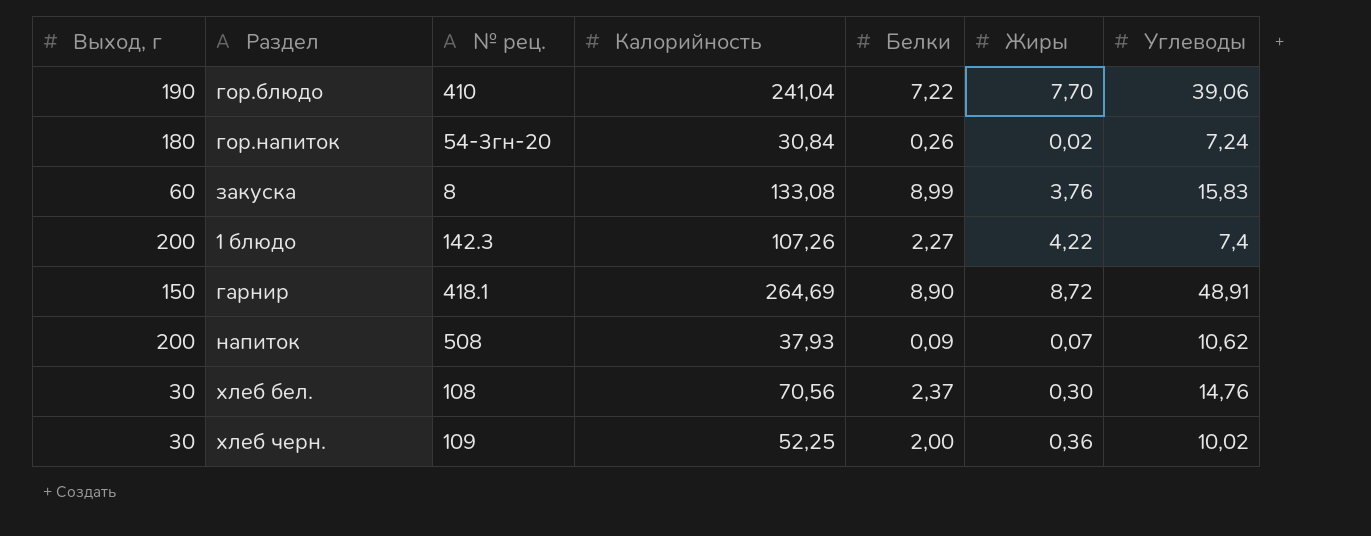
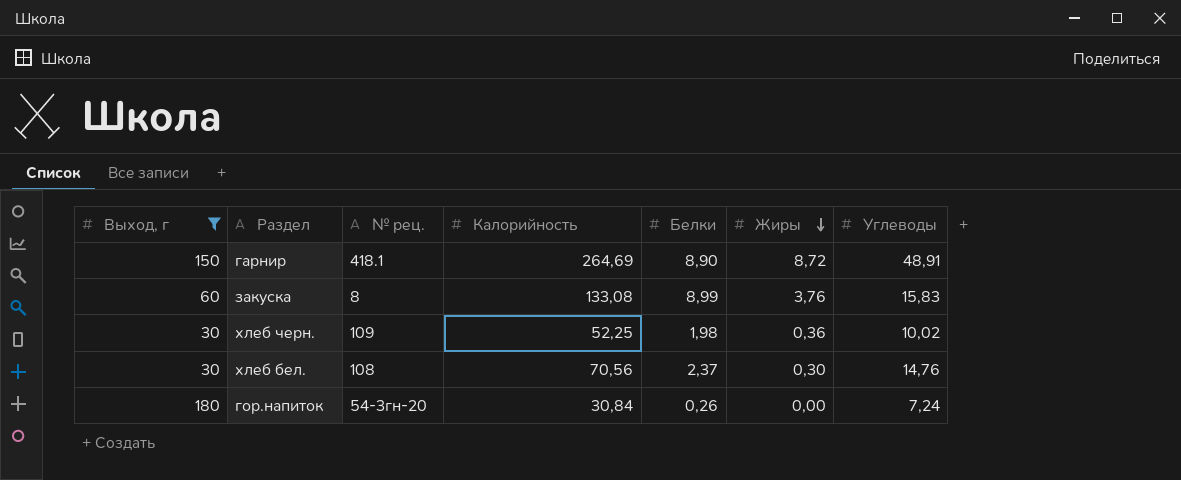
filter: none -> Выход, г <= 180
row order: none -> Жиры descending
хлеб черн. | Белки: 2,00 -> 1,98
гор.напиток | Жиры: 0,02 -> 0,00

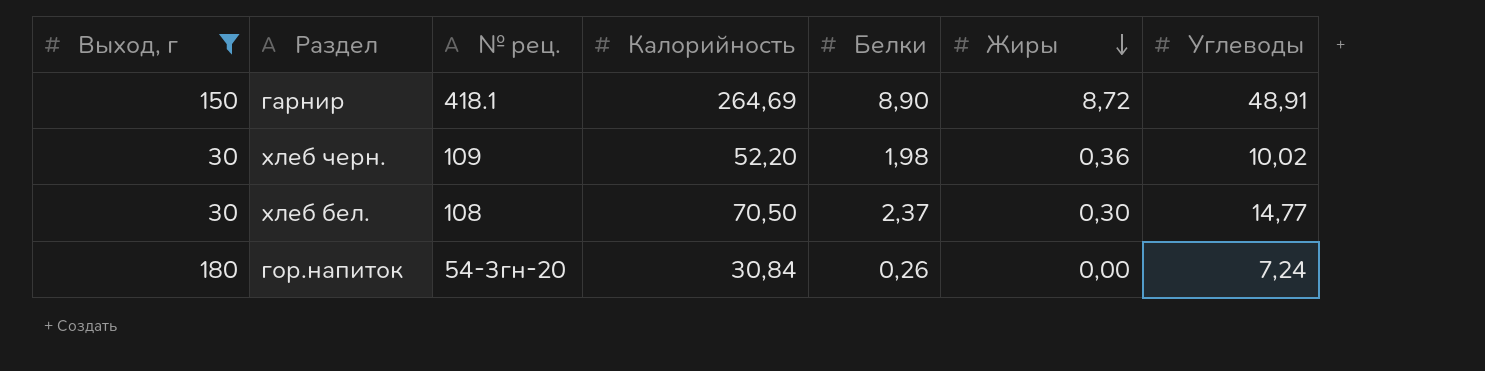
row закуска: 60 | 8 | 133,08 | 8,99 | 3,76 | 15,83 -> none
хлеб черн. | Калорийность: 52,25 -> 52,20
хлеб бел. | Калорийность: 70,56 -> 70,50
хлеб бел. | Углеводы: 14,76 -> 14,77

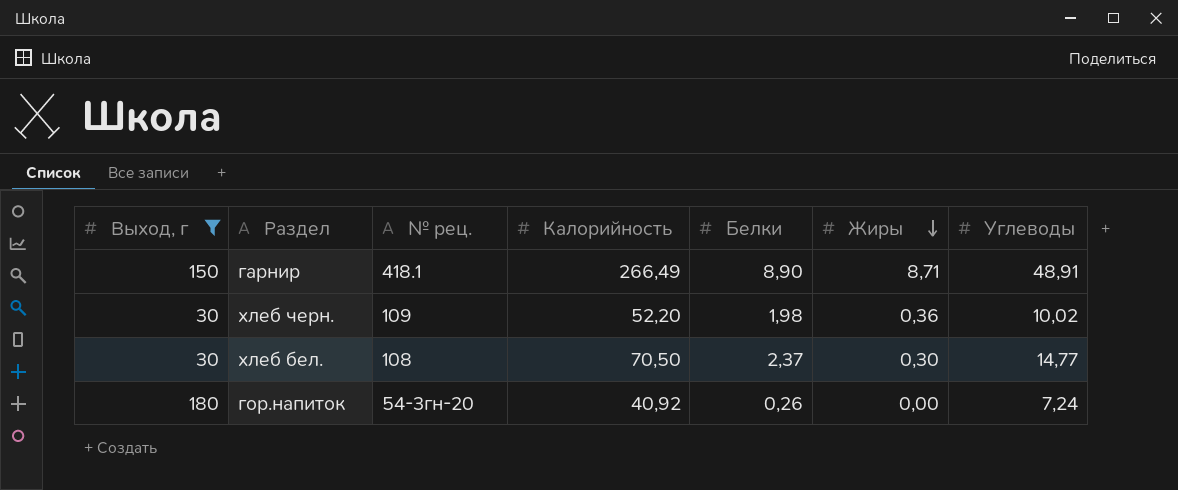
гарнир | Калорийность: 264,69 -> 266,49
гарнир | Жиры: 8,72 -> 8,71
гор.напиток | Калорийность: 30,84 -> 40,92

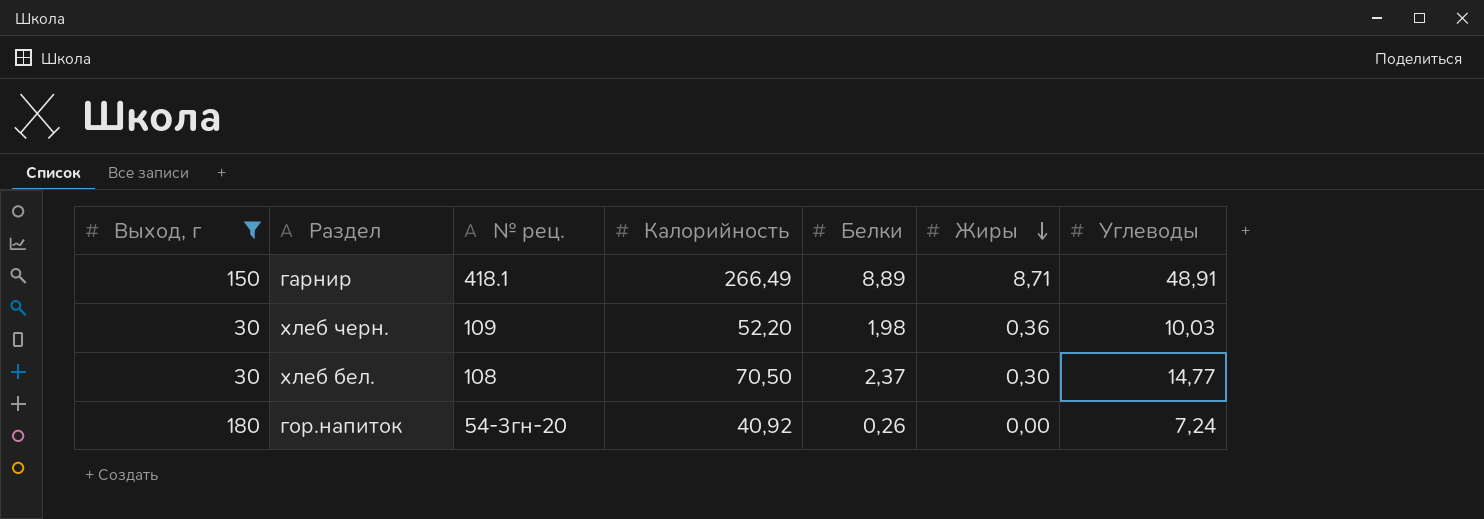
гарнир | Белки: 8,90 -> 8,89
хлеб черн. | Углеводы: 10,02 -> 10,03

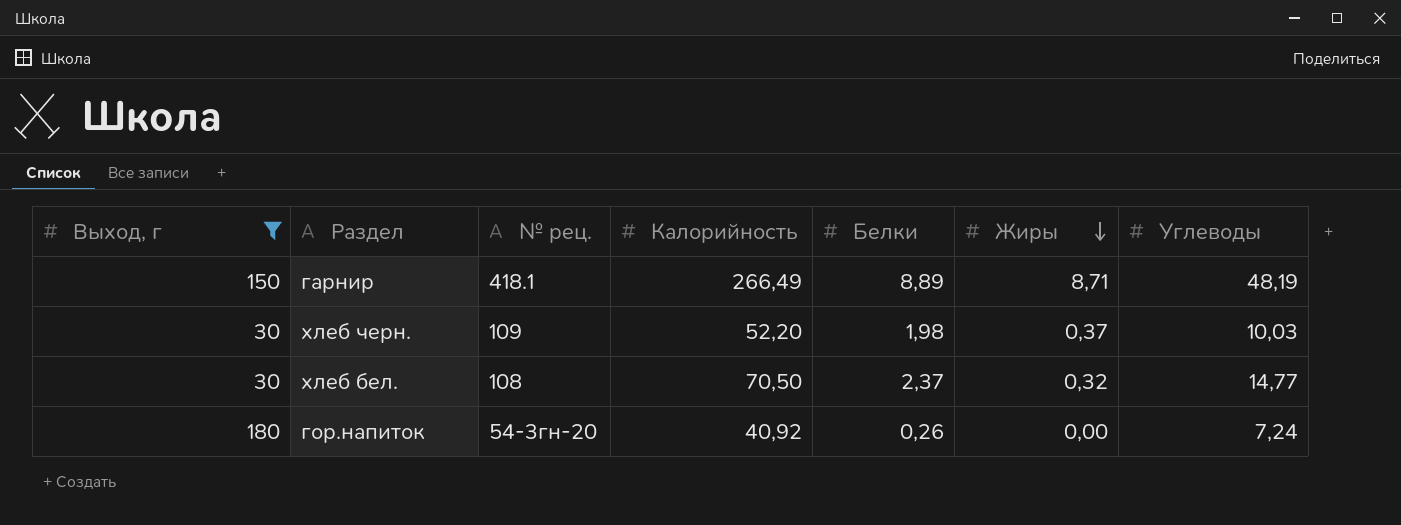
гарнир | Углеводы: 48,91 -> 48,19
хлеб черн. | Жиры: 0,36 -> 0,37
хлеб бел. | Жиры: 0,30 -> 0,32

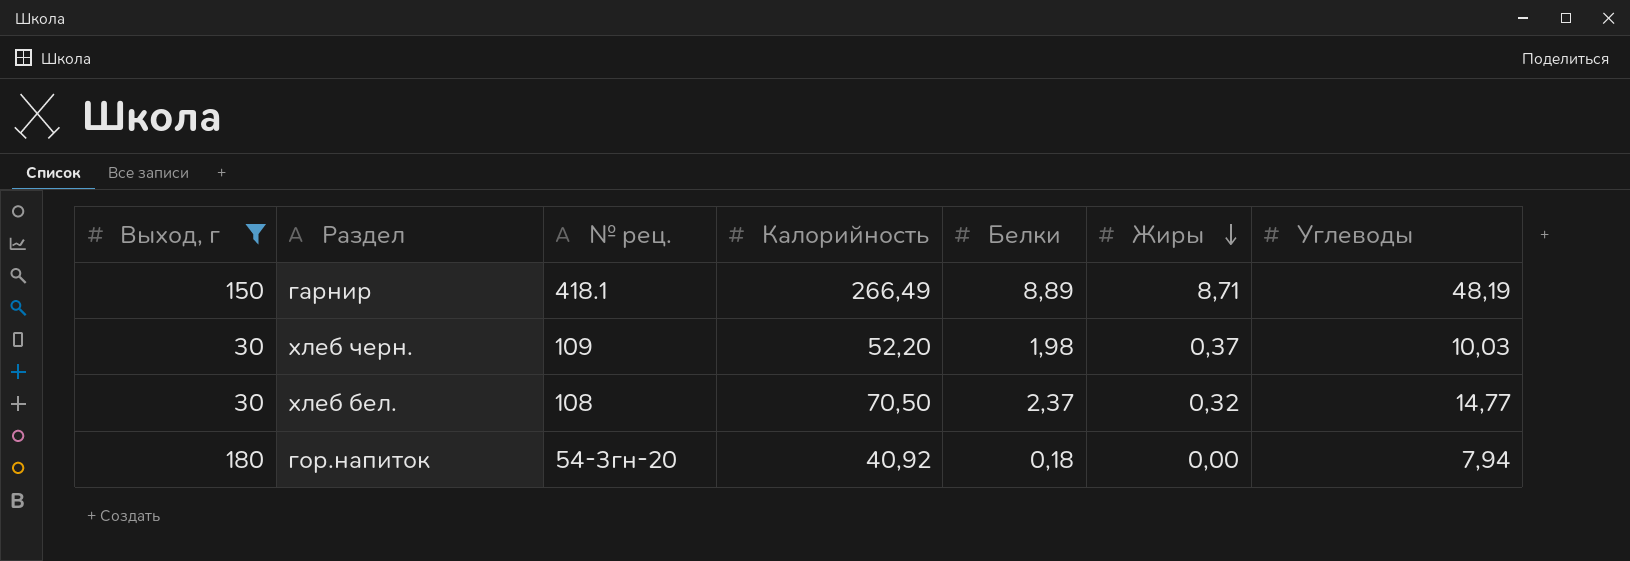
гор.напиток | Белки: 0,26 -> 0,18
гор.напиток | Углеводы: 7,24 -> 7,94

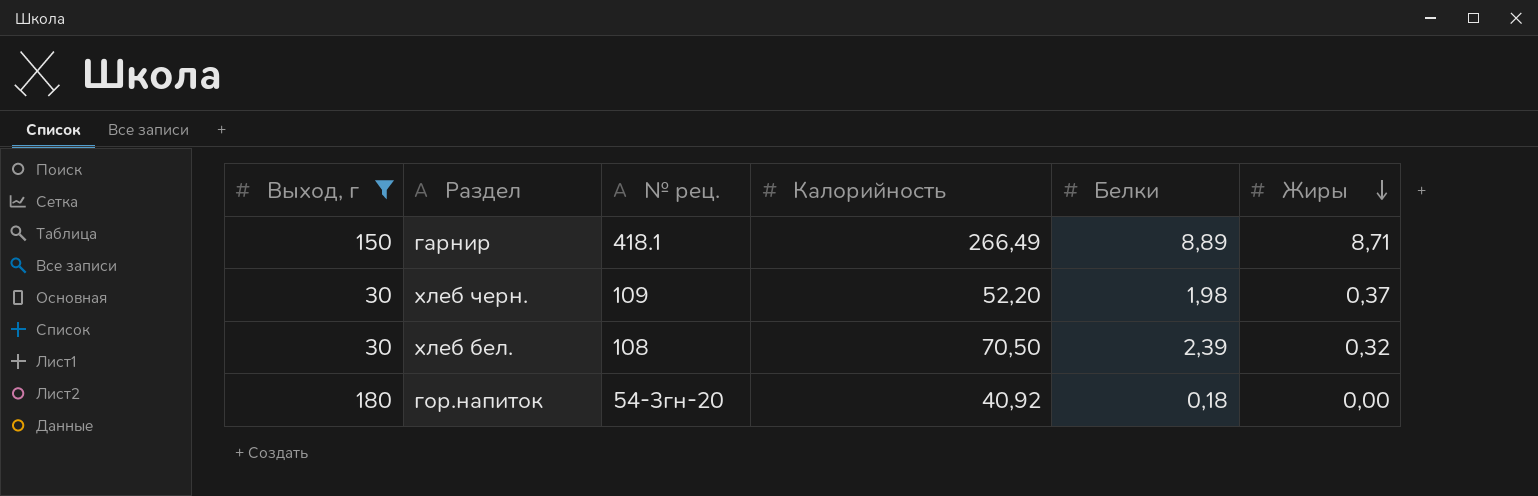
column Углеводы | position: 7 -> none
хлеб бел. | Белки: 2,37 -> 2,39

